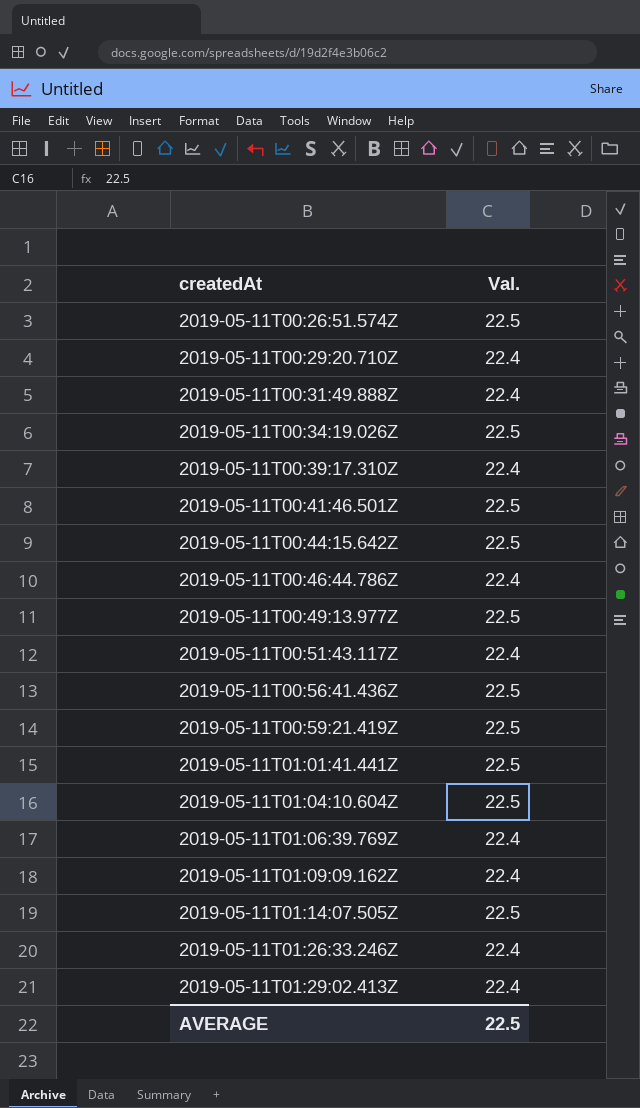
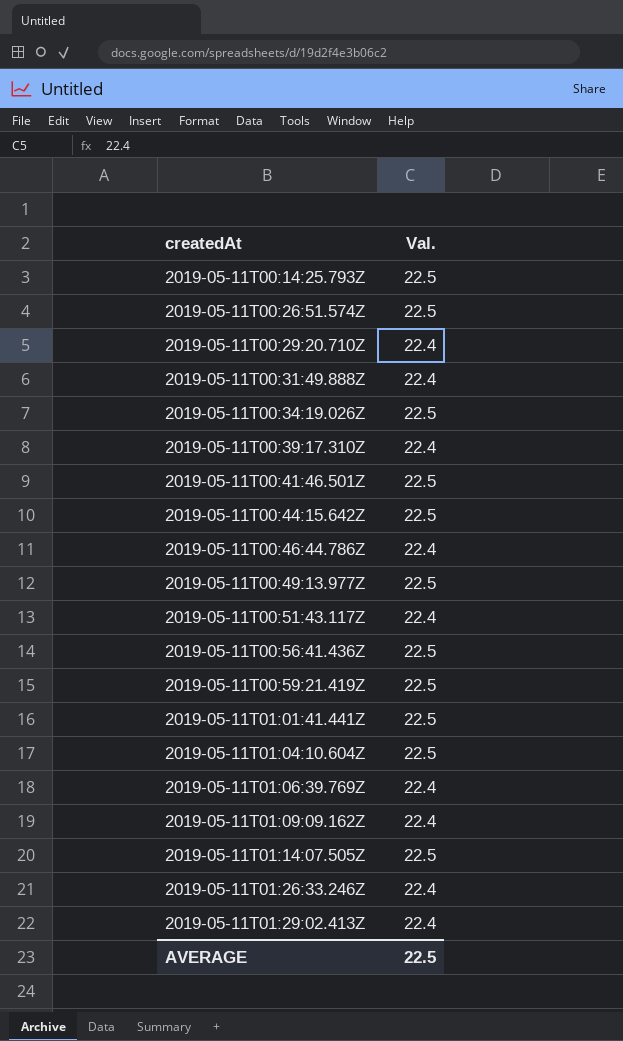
row 2019-05-11T00:14:25.793Z: none -> 22.5

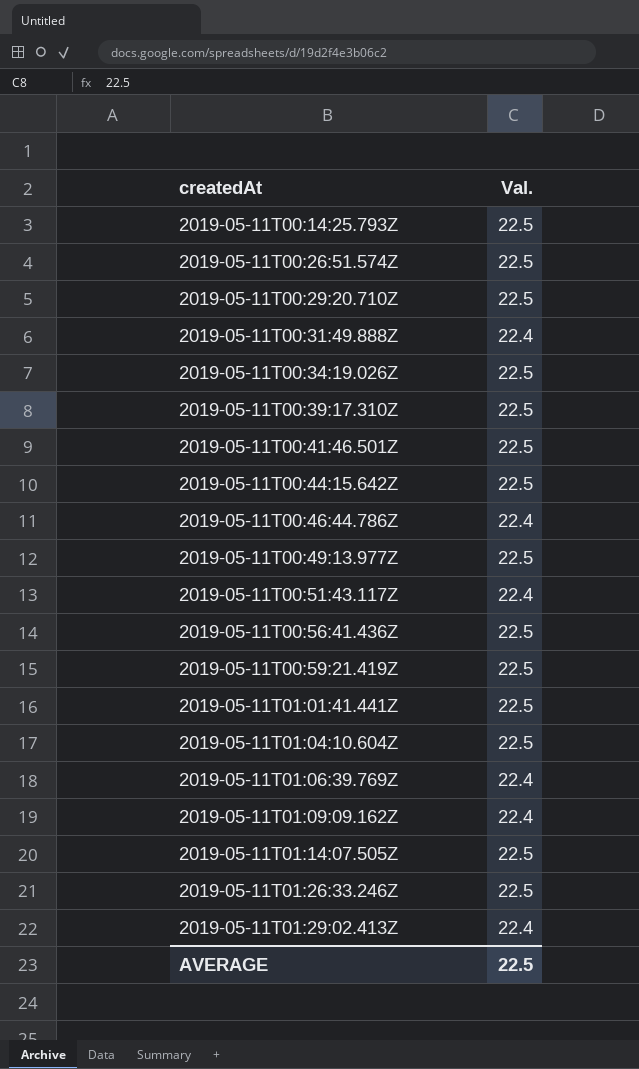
2019-05-11T00:29:20.710Z | Val.: 22.4 -> 22.5
2019-05-11T00:39:17.310Z | Val.: 22.4 -> 22.5
2019-05-11T01:26:33.246Z | Val.: 22.4 -> 22.5

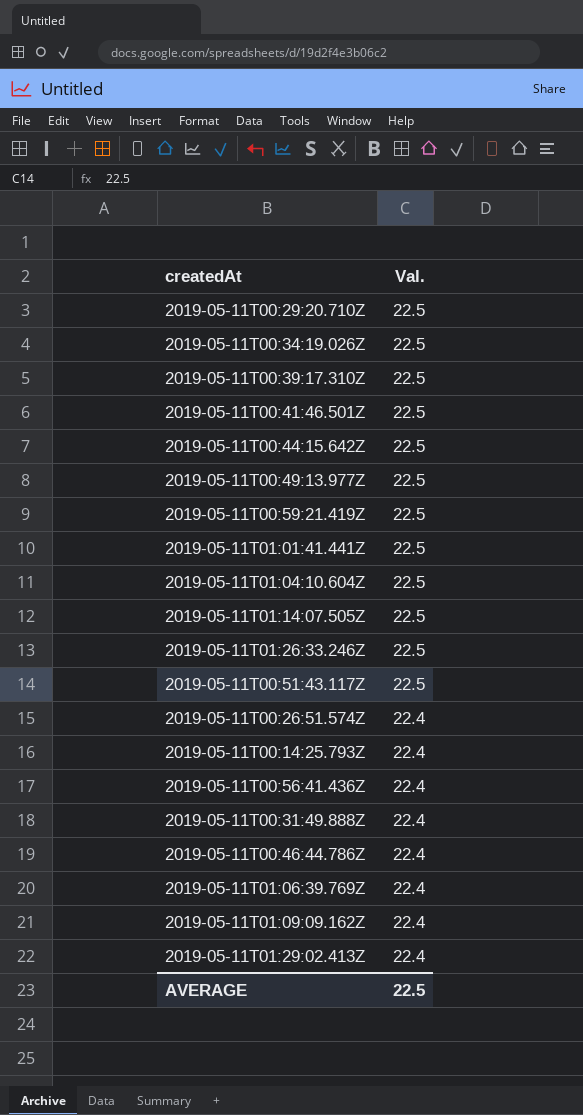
row order: createdAt ascending -> Val. descending
2019-05-11T00:51:43.117Z | Val.: 22.4 -> 22.5
2019-05-11T00:26:51.574Z | Val.: 22.5 -> 22.4
2019-05-11T00:14:25.793Z | Val.: 22.5 -> 22.4
2019-05-11T00:56:41.436Z | Val.: 22.5 -> 22.4

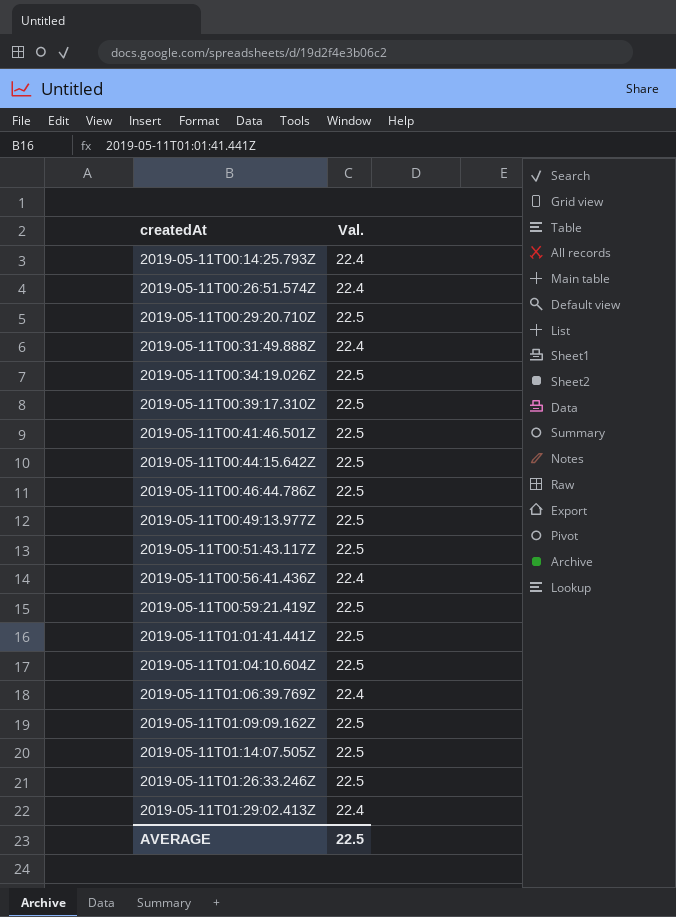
row order: Val. descending -> createdAt ascending
2019-05-11T00:46:44.786Z | Val.: 22.4 -> 22.5
2019-05-11T01:09:09.162Z | Val.: 22.4 -> 22.5

